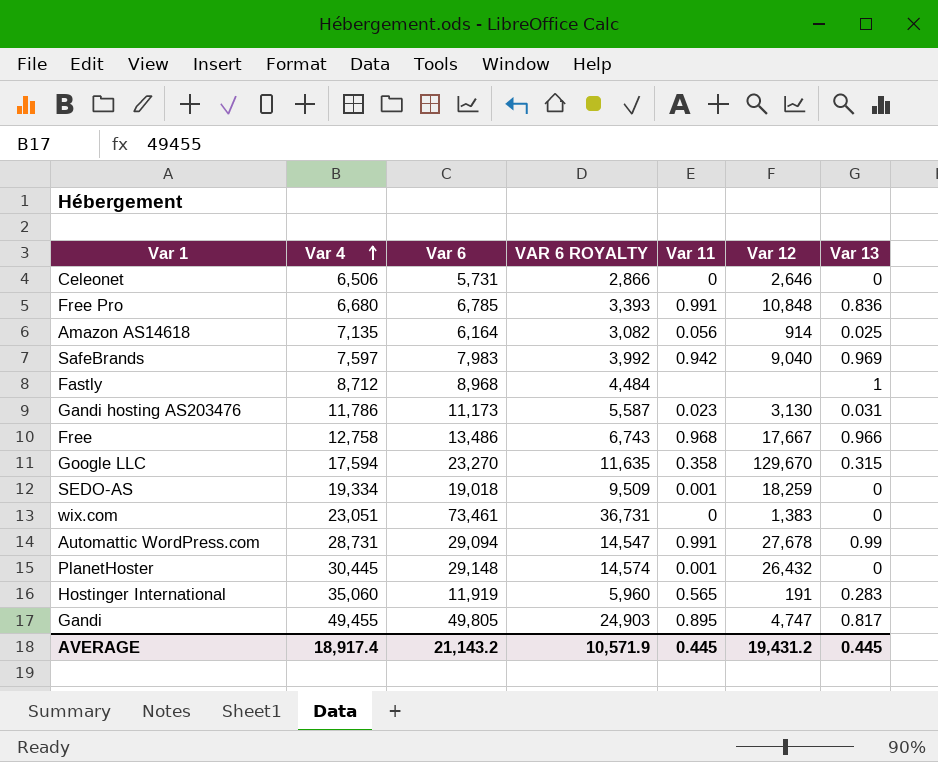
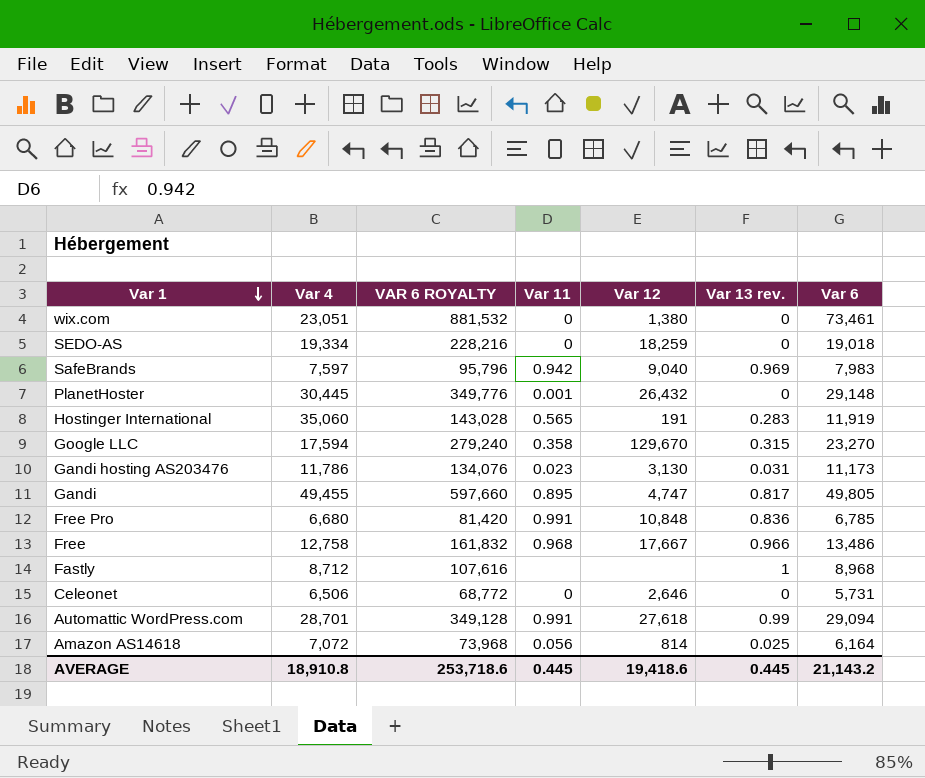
row order: Var 4 ascending -> Var 1 descending
column VAR 6 ROYALTY | formula: [Var 6] * 0.5 -> [Var 6] * 12
column name: Var 13 -> Var 13 rev.
column Var 6 | position: 3 -> 7
wix.com | Var 12: 1,383 -> 1,380
SEDO-AS | Var 11: 0.001 -> 0
Automattic WordPress.com | Var 4: 28,731 -> 28,701
Automattic WordPress.com | Var 12: 27,678 -> 27,618
Amazon AS14618 | Var 4: 7,135 -> 7,072
Amazon AS14618 | Var 12: 914 -> 814
AVERAGE | Var 4: 18,917.4 -> 18,910.8
AVERAGE | VAR 6 ROYALTY: 10,571.9 -> 253,718.6
AVERAGE | Var 12: 19,431.2 -> 19,418.6

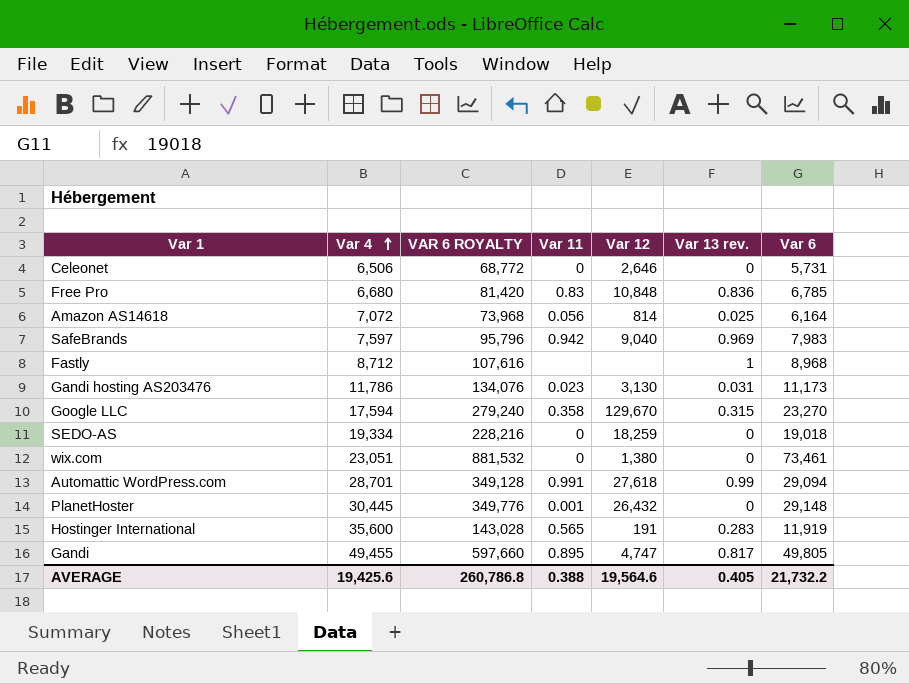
row order: Var 1 descending -> Var 4 ascending
row Free: 12,758 | 161,832 | 0.968 | 17,667 | 0.966 | 13,486 -> none
Free Pro | Var 11: 0.991 -> 0.83
Hostinger International | Var 4: 35,060 -> 35,600
AVERAGE | Var 4: 18,910.8 -> 19,425.6
AVERAGE | VAR 6 ROYALTY: 253,718.6 -> 260,786.8
AVERAGE | Var 11: 0.445 -> 0.388
AVERAGE | Var 12: 19,418.6 -> 19,564.6
AVERAGE | Var 13 rev.: 0.445 -> 0.405
AVERAGE | Var 6: 21,143.2 -> 21,732.2

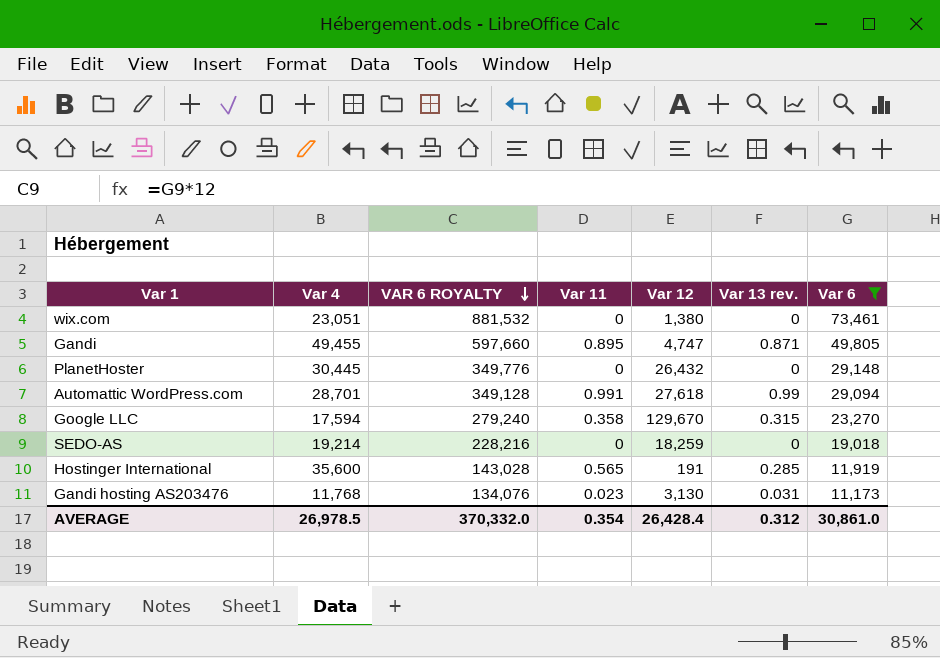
filter: none -> Var 6 >= 11,173
row order: Var 4 ascending -> VAR 6 ROYALTY descending
Gandi | Var 13 rev.: 0.817 -> 0.871
PlanetHoster | Var 11: 0.001 -> 0
SEDO-AS | Var 4: 19,334 -> 19,214
Hostinger International | Var 13 rev.: 0.283 -> 0.285
Gandi hosting AS203476 | Var 4: 11,786 -> 11,768
AVERAGE | Var 4: 19,425.6 -> 26,978.5
AVERAGE | VAR 6 ROYALTY: 260,786.8 -> 370,332.0
AVERAGE | Var 11: 0.388 -> 0.354
AVERAGE | Var 12: 19,564.6 -> 26,428.4
AVERAGE | Var 13 rev.: 0.405 -> 0.312
AVERAGE | Var 6: 21,732.2 -> 30,861.0

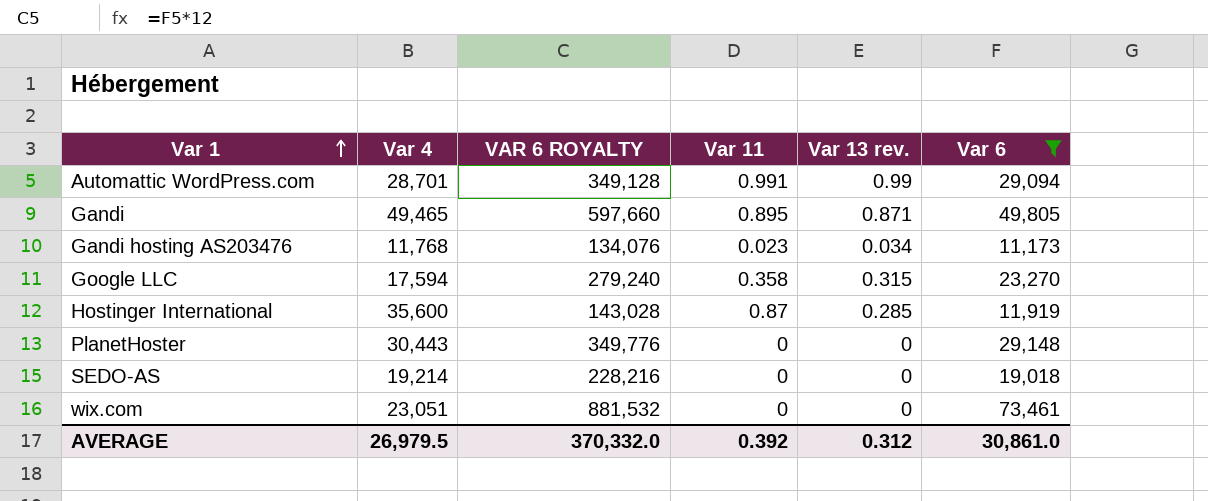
row order: VAR 6 ROYALTY descending -> Var 1 ascending
column Var 12 | position: 5 -> none
Gandi | Var 4: 49,455 -> 49,465
Gandi hosting AS203476 | Var 13 rev.: 0.031 -> 0.034
Hostinger International | Var 11: 0.565 -> 0.87
PlanetHoster | Var 4: 30,445 -> 30,443
AVERAGE | Var 4: 26,978.5 -> 26,979.5
AVERAGE | Var 11: 0.354 -> 0.392

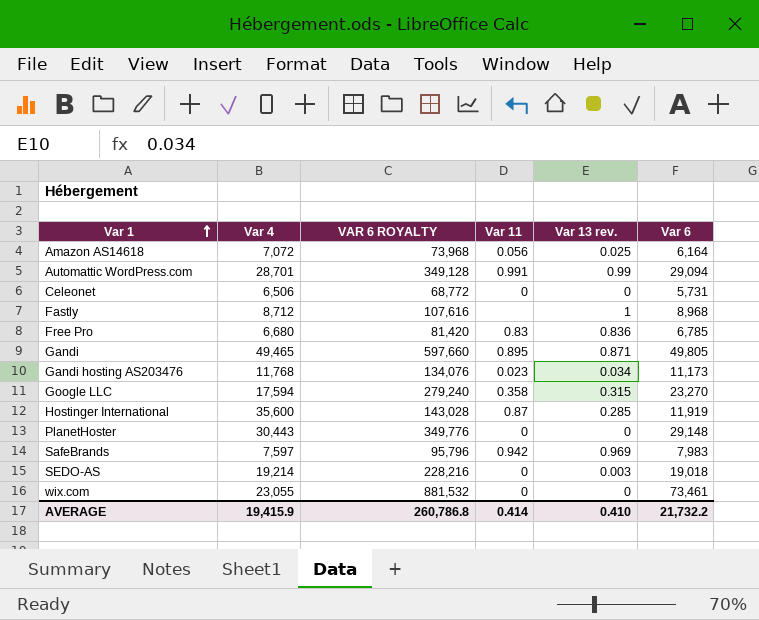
filter: Var 6 >= 11,173 -> none
SEDO-AS | Var 13 rev.: 0 -> 0.003
wix.com | Var 4: 23,051 -> 23,055
AVERAGE | Var 4: 26,979.5 -> 19,415.9
AVERAGE | VAR 6 ROYALTY: 370,332.0 -> 260,786.8
AVERAGE | Var 11: 0.392 -> 0.414
AVERAGE | Var 13 rev.: 0.312 -> 0.410
AVERAGE | Var 6: 30,861.0 -> 21,732.2

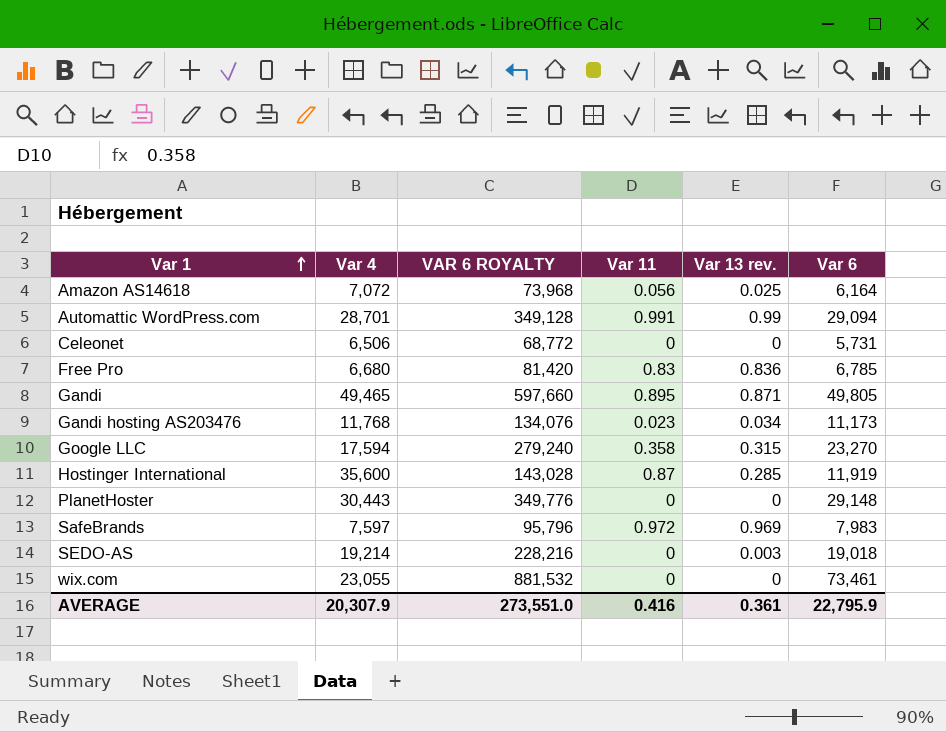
row Fastly: 8,712 | 107,616 | none | 1 | 8,968 -> none
SafeBrands | Var 11: 0.942 -> 0.972
AVERAGE | Var 4: 19,415.9 -> 20,307.9
AVERAGE | VAR 6 ROYALTY: 260,786.8 -> 273,551.0
AVERAGE | Var 11: 0.414 -> 0.416
AVERAGE | Var 13 rev.: 0.410 -> 0.361
AVERAGE | Var 6: 21,732.2 -> 22,795.9

